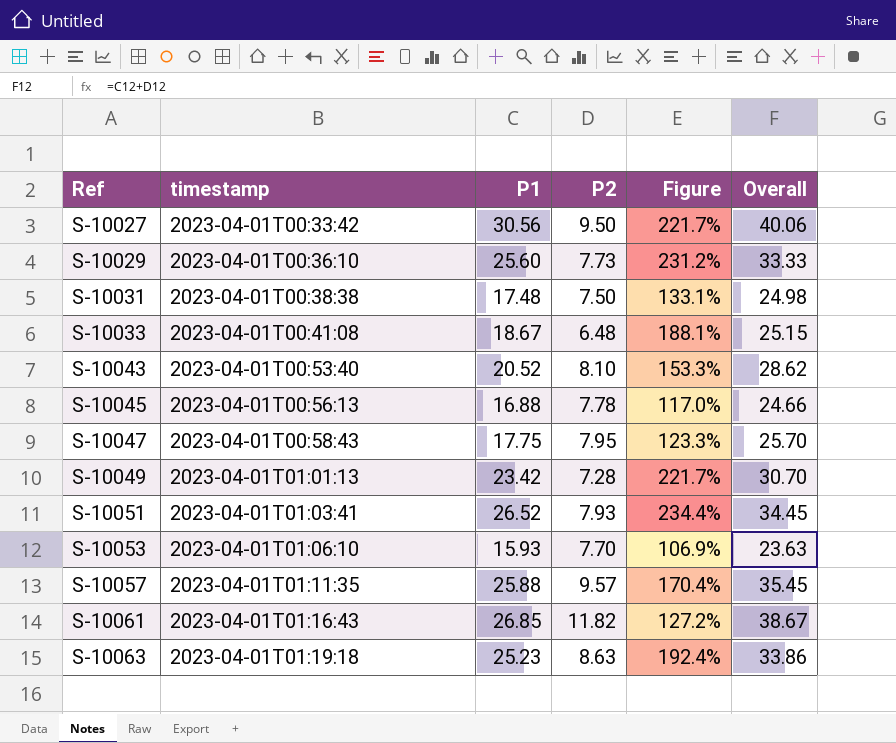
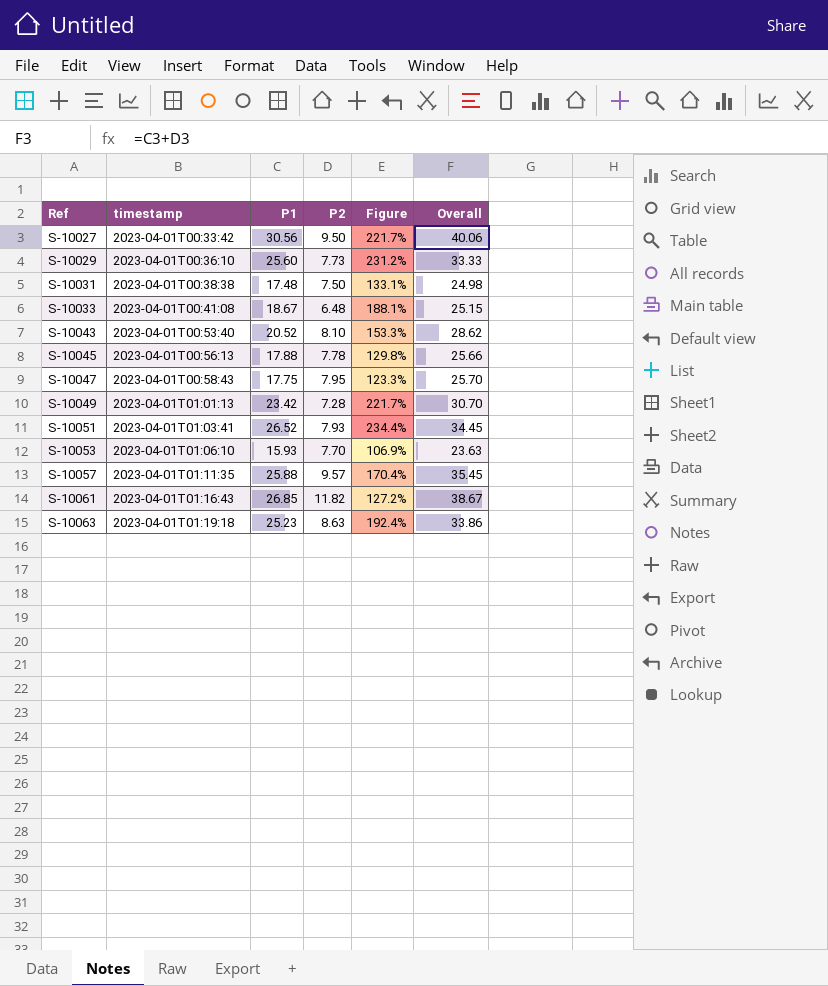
S-10045 | P1: 16.88 -> 17.88
S-10045 | Figure: 117.0% -> 129.8%
S-10045 | Overall: 24.66 -> 25.66

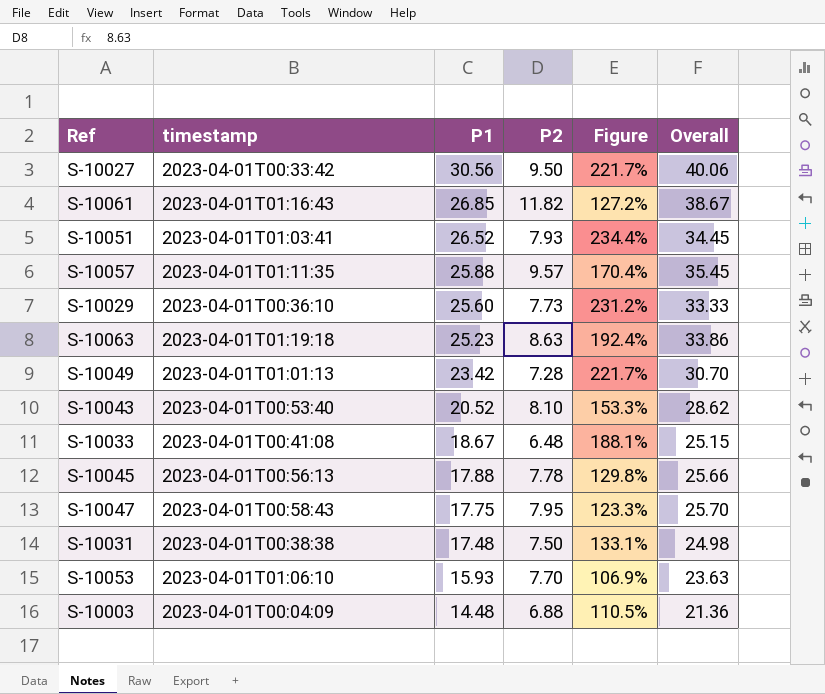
row order: Ref ascending -> P1 descending
row S-10003: none -> 2023-04-01T00:04:09 | 14.48 | 6.88 | 110.5% | 21.36

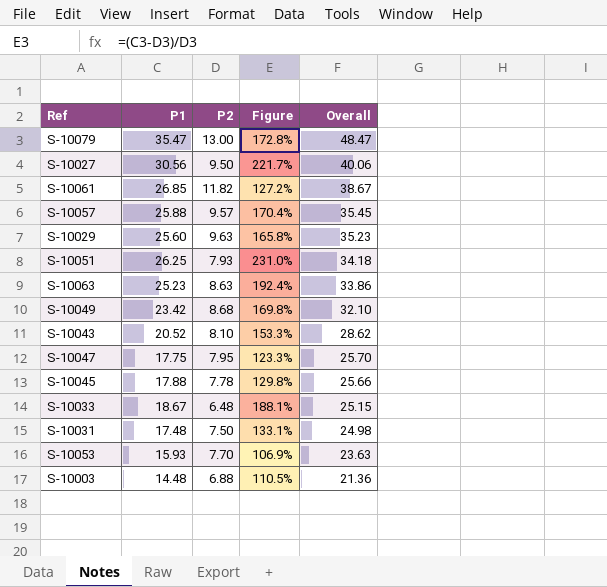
row order: P1 descending -> Overall descending
column timestamp | position: 2 -> none
row S-10079: none -> 35.47 | 13.00 | 172.8% | 48.47
S-10029 | P2: 7.73 -> 9.63
S-10029 | Figure: 231.2% -> 165.8%
S-10029 | Overall: 33.33 -> 35.23
S-10051 | P1: 26.52 -> 26.25
S-10051 | Figure: 234.4% -> 231.0%
S-10051 | Overall: 34.45 -> 34.18
S-10049 | P2: 7.28 -> 8.68
S-10049 | Figure: 221.7% -> 169.8%
S-10049 | Overall: 30.70 -> 32.10

